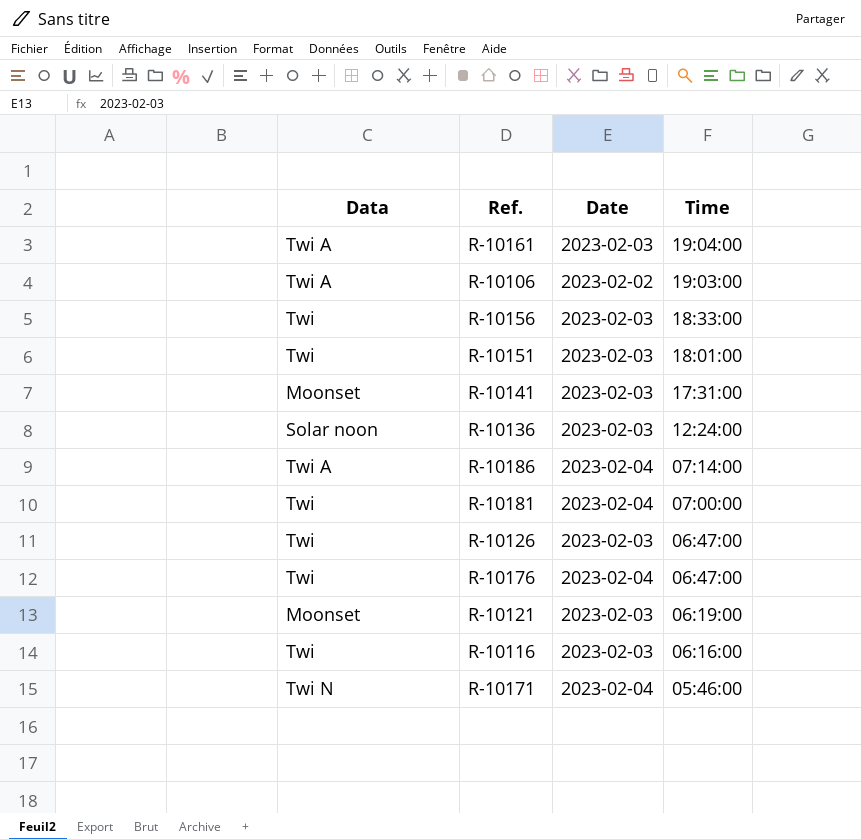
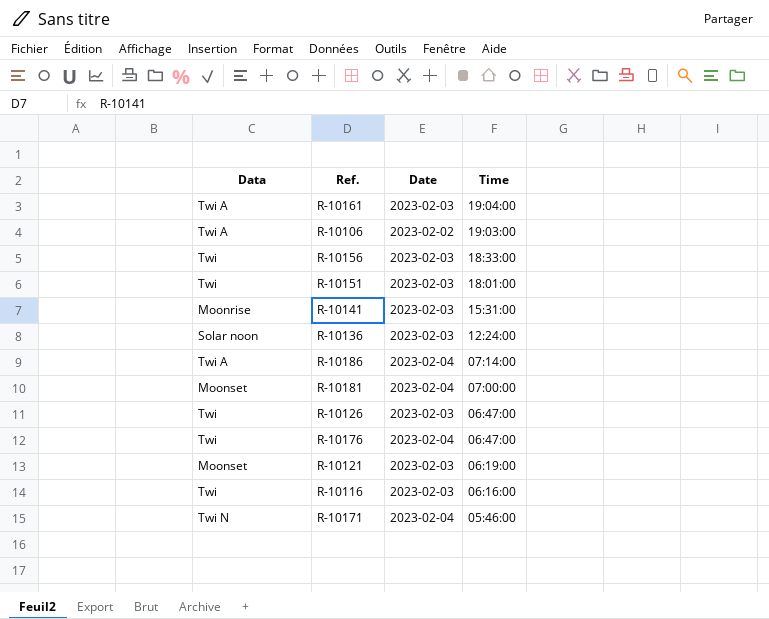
R-10141 | Data: Moonset -> Moonrise
R-10141 | Time: 17:31:00 -> 15:31:00
R-10181 | Data: Twi -> Moonset

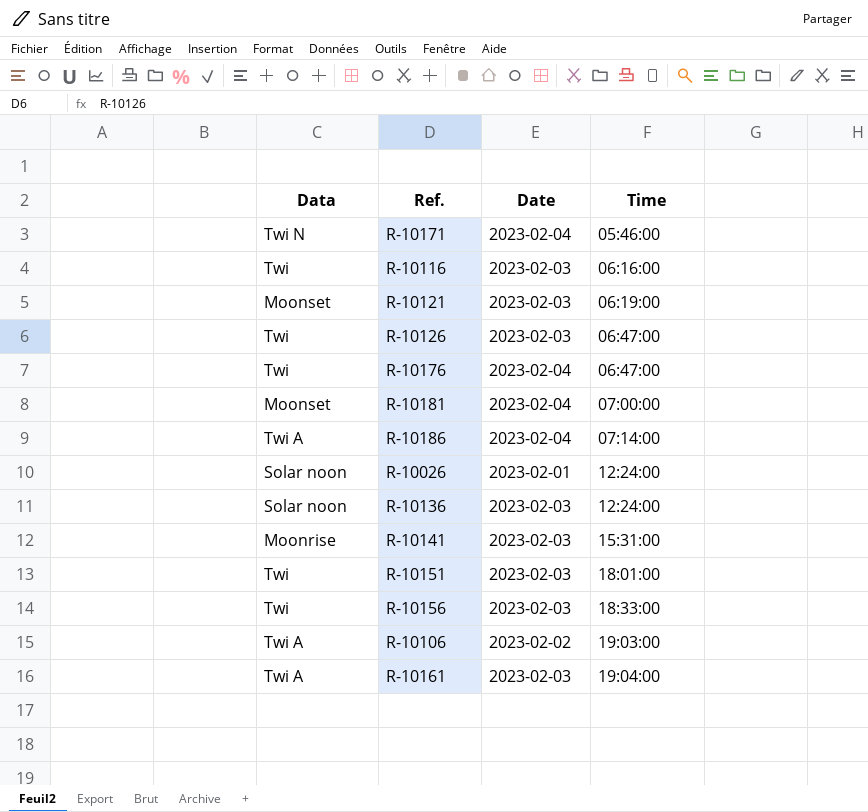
row order: Time descending -> Time ascending
row R-10026: none -> Solar noon | 2023-02-01 | 12:24:00

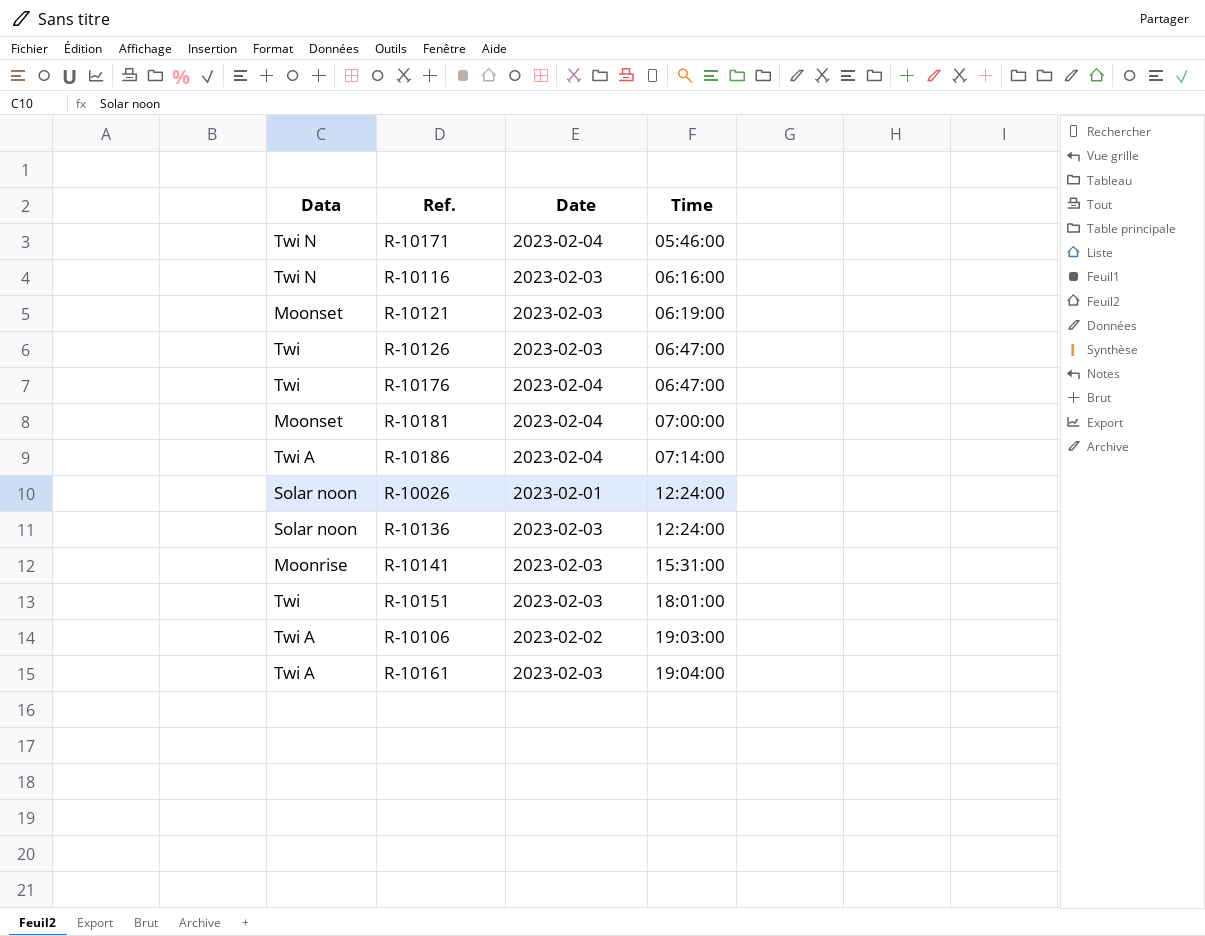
row R-10156: Twi | 2023-02-03 | 18:33:00 -> none
R-10116 | Data: Twi -> Twi N

